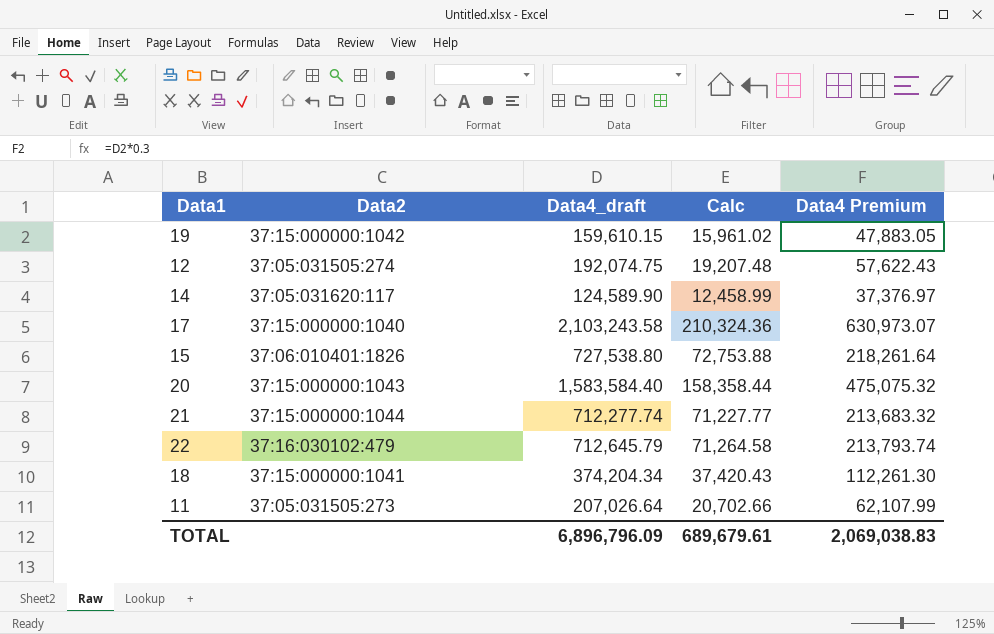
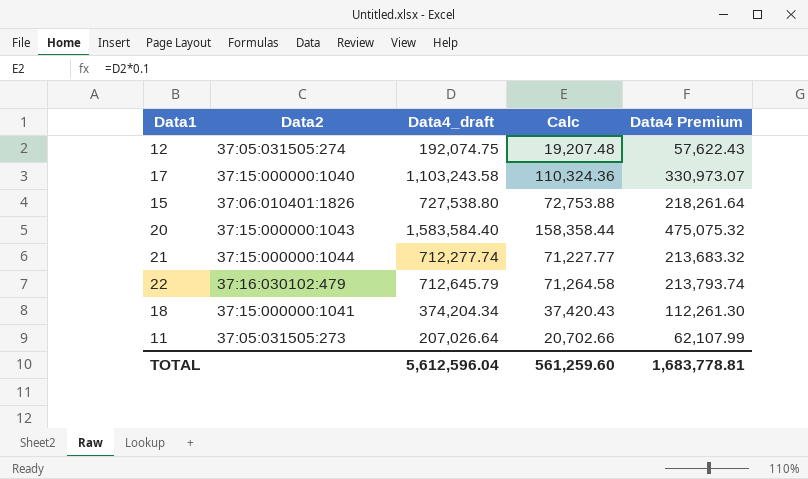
row 19: 37:15:000000:1042 | 159,610.15 | 15,961.02 | 47,883.05 -> none
row 14: 37:05:031620:117 | 124,589.90 | 12,458.99 | 37,376.97 -> none
17 | Data4_draft: 2,103,243.58 -> 1,103,243.58
17 | Calc: 210,324.36 -> 110,324.36
17 | Data4 Premium: 630,973.07 -> 330,973.07
TOTAL | Data4_draft: 6,896,796.09 -> 5,612,596.04
TOTAL | Calc: 689,679.61 -> 561,259.60
TOTAL | Data4 Premium: 2,069,038.83 -> 1,683,778.81

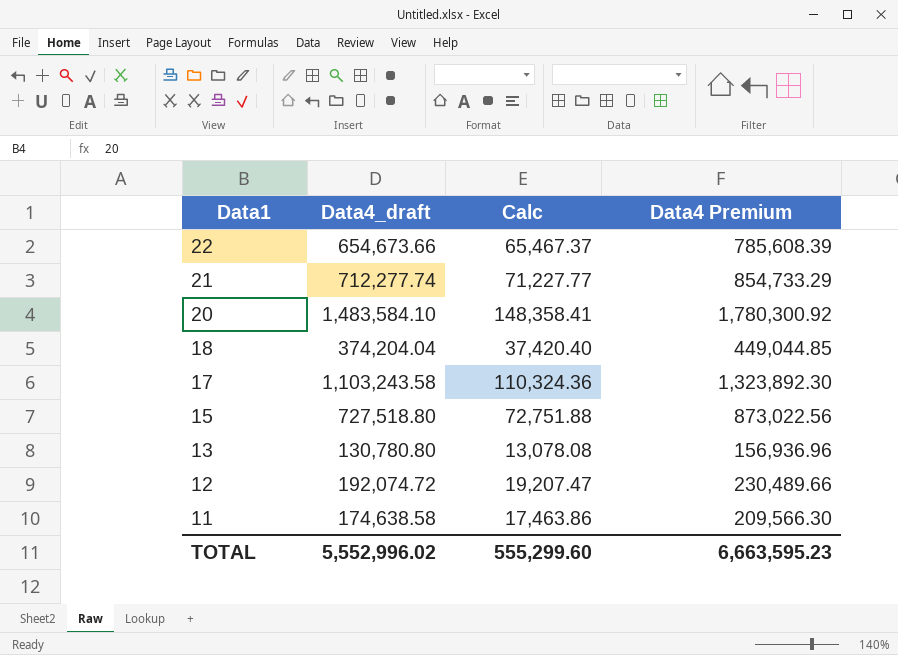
row order: none -> Data1 descending
column Data2 | position: 2 -> none
column Data4 Premium | formula: [Data4_draft] * 0.3 -> [Data4_draft] * 1.2
22 | Data4_draft: 712,645.79 -> 654,673.66
22 | Calc: 71,264.58 -> 65,467.37
20 | Data4_draft: 1,583,584.40 -> 1,483,584.10
20 | Calc: 158,358.44 -> 148,358.41
18 | Data4_draft: 374,204.34 -> 374,204.04
18 | Calc: 37,420.43 -> 37,420.40
15 | Data4_draft: 727,538.80 -> 727,518.80
15 | Calc: 72,753.88 -> 72,751.88
row 13: none -> 130,780.80 | 13,078.08 | 156,936.96
12 | Data4_draft: 192,074.75 -> 192,074.72
12 | Calc: 19,207.48 -> 19,207.47
11 | Data4_draft: 207,026.64 -> 174,638.58
11 | Calc: 20,702.66 -> 17,463.86
TOTAL | Data4_draft: 5,612,596.04 -> 5,552,996.02
TOTAL | Calc: 561,259.60 -> 555,299.60
TOTAL | Data4 Premium: 1,683,778.81 -> 6,663,595.23

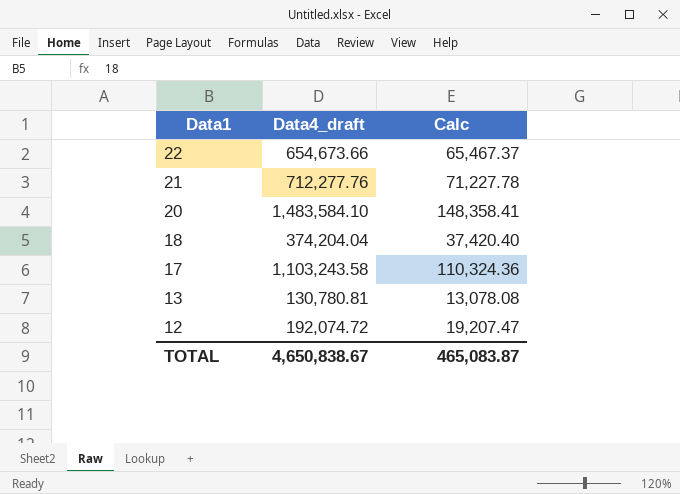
column Data4 Premium | formula: [Data4_draft] * 1.2 -> none
row 15: 727,518.80 | 72,751.88 | 873,022.56 -> none
row 11: 174,638.58 | 17,463.86 | 209,566.30 -> none
21 | Data4_draft: 712,277.74 -> 712,277.76
21 | Calc: 71,227.77 -> 71,227.78
13 | Data4_draft: 130,780.80 -> 130,780.81
TOTAL | Data4_draft: 5,552,996.02 -> 4,650,838.67
TOTAL | Calc: 555,299.60 -> 465,083.87

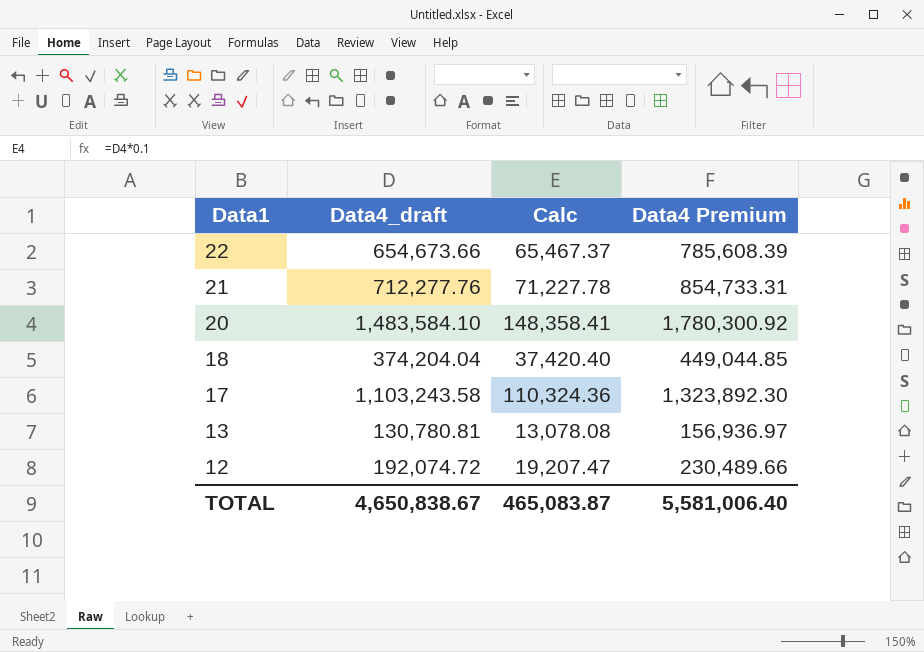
column Data4 Premium | formula: none -> [Data4_draft] * 1.2

